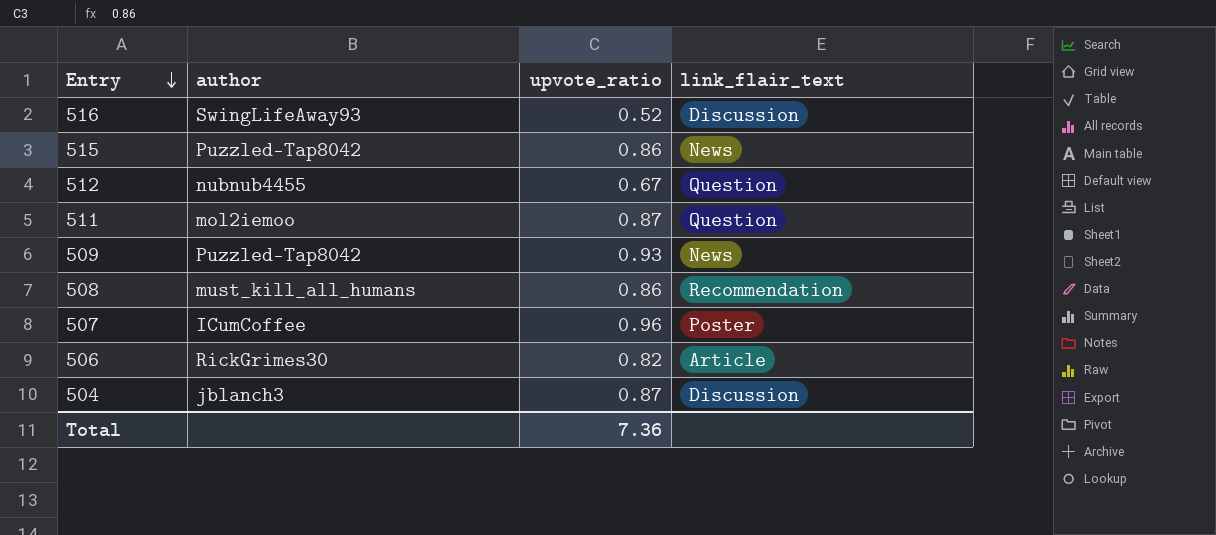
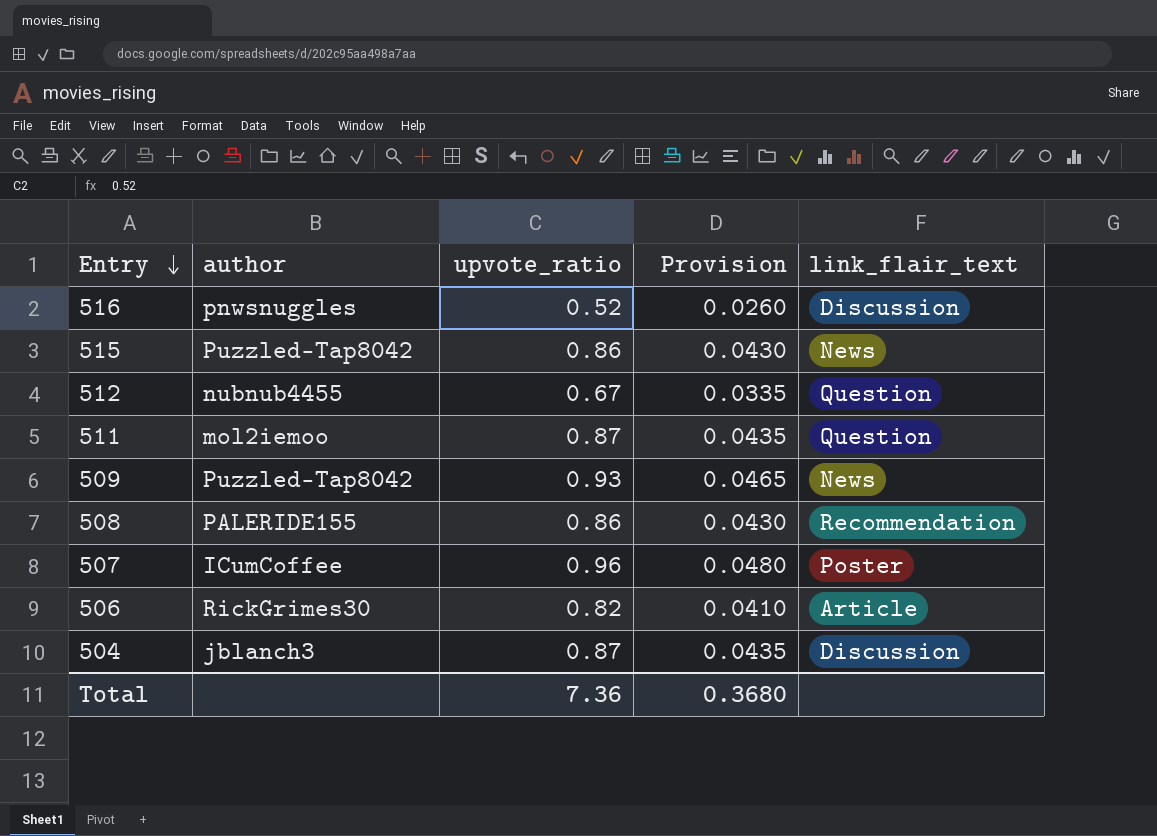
column Provision | formula: none -> [upvote_ratio] * 0.05
516 | author: SwingLifeAway93 -> pnwsnuggles
508 | author: must_kill_all_humans -> PALERIDE155

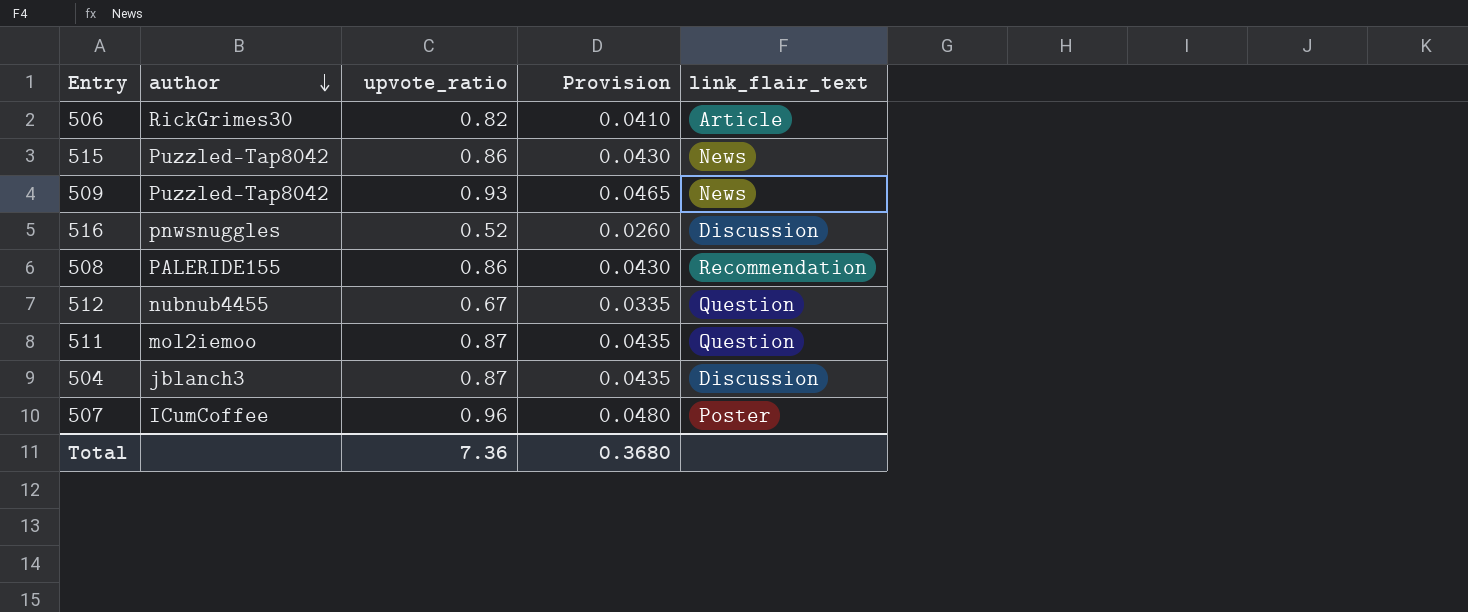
row order: Entry descending -> author descending

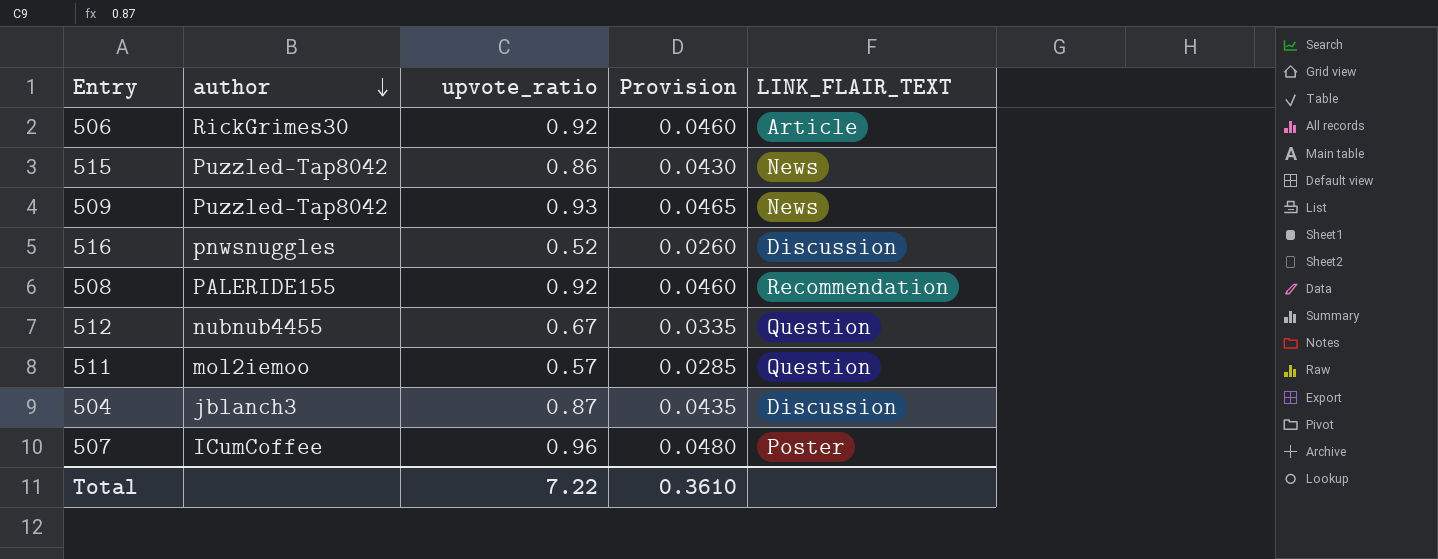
column name: link_flair_text -> LINK_FLAIR_TEXT
506 | upvote_ratio: 0.82 -> 0.92
506 | Provision: 0.0410 -> 0.0460
508 | upvote_ratio: 0.86 -> 0.92
508 | Provision: 0.0430 -> 0.0460
511 | upvote_ratio: 0.87 -> 0.57
511 | Provision: 0.0435 -> 0.0285
Total | upvote_ratio: 7.36 -> 7.22
Total | Provision: 0.3680 -> 0.3610

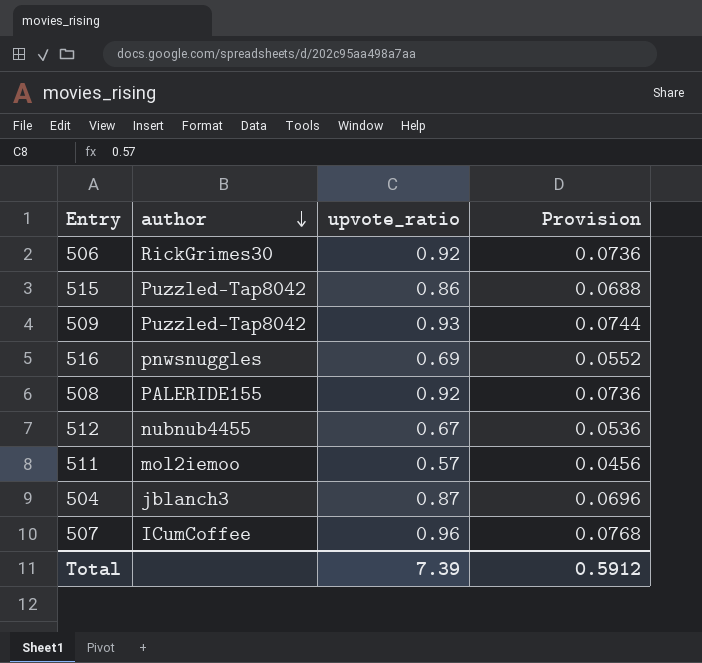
column LINK_FLAIR_TEXT | position: 5 -> none
column Provision | formula: [upvote_ratio] * 0.05 -> [upvote_ratio] * 0.08
516 | upvote_ratio: 0.52 -> 0.69
Total | upvote_ratio: 7.22 -> 7.39
Total | Provision: 0.3610 -> 0.5912

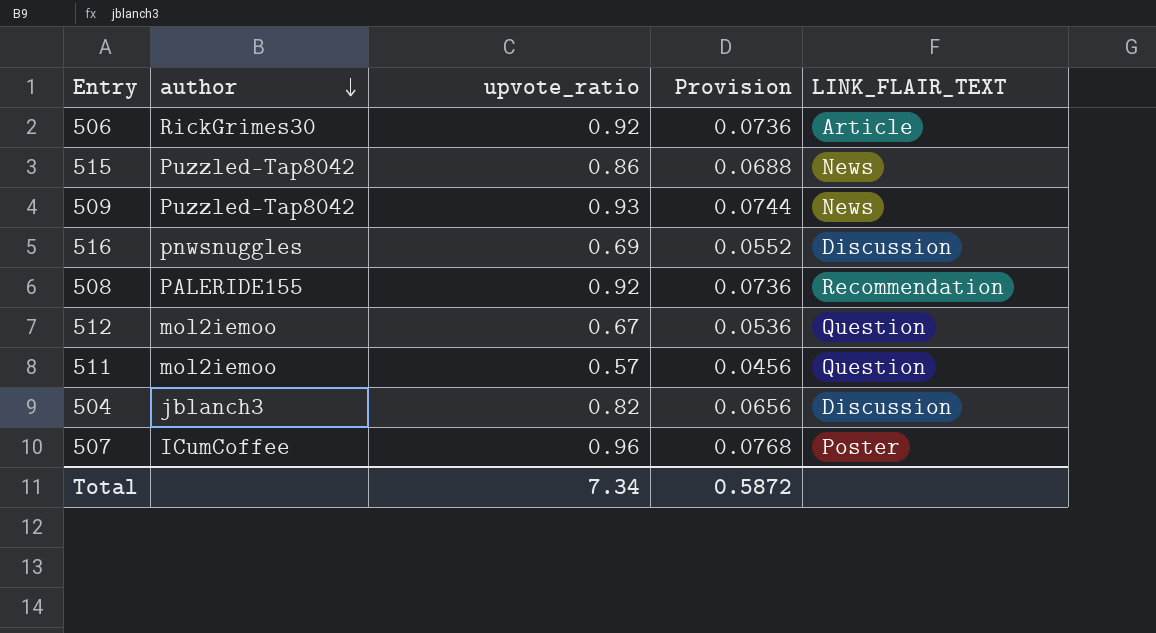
column LINK_FLAIR_TEXT | position: none -> 5
512 | author: nubnub4455 -> mol2iemoo
504 | upvote_ratio: 0.87 -> 0.82
504 | Provision: 0.0696 -> 0.0656
Total | upvote_ratio: 7.39 -> 7.34
Total | Provision: 0.5912 -> 0.5872

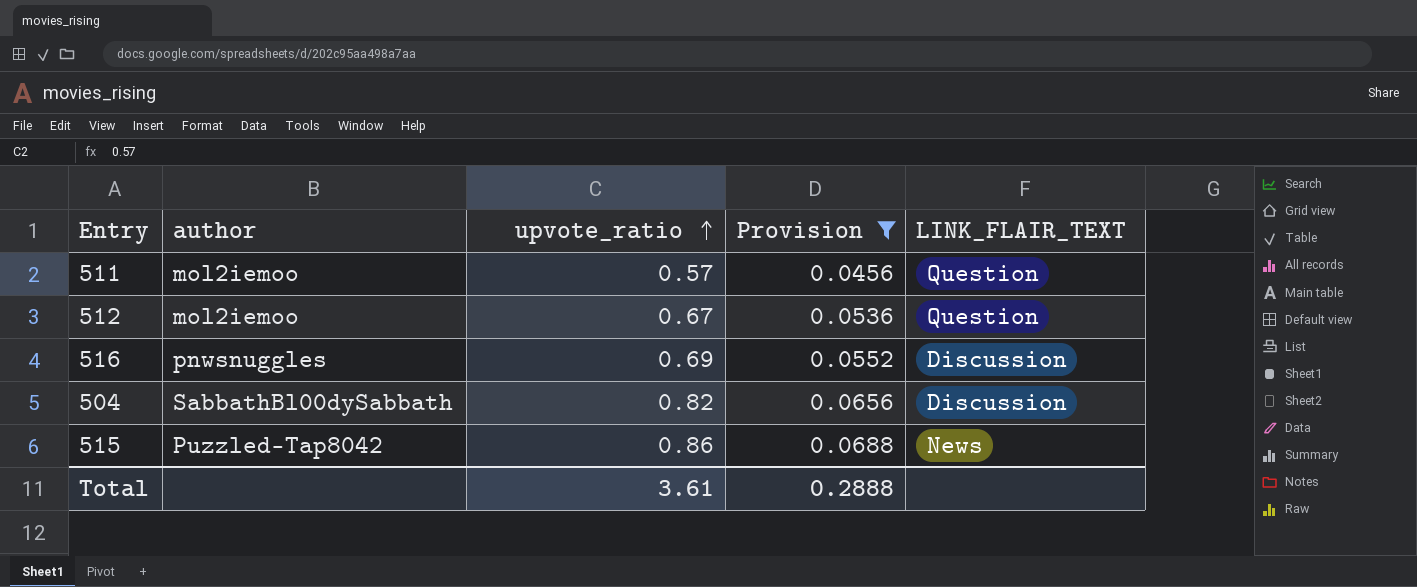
filter: none -> Provision <= 0.0688
row order: author descending -> upvote_ratio ascending
504 | author: jblanch3 -> SabbathBl00dySabbath
Total | upvote_ratio: 7.34 -> 3.61
Total | Provision: 0.5872 -> 0.2888

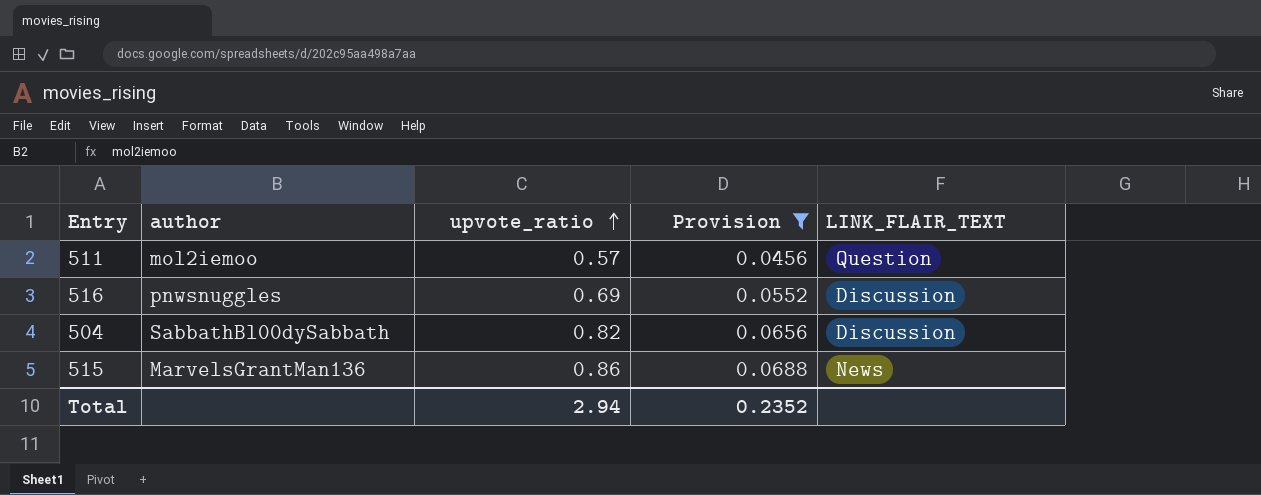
row 512: mol2iemoo | 0.67 | 0.0536 | Question -> none
515 | author: Puzzled-Tap8042 -> MarvelsGrantMan136
Total | upvote_ratio: 3.61 -> 2.94
Total | Provision: 0.2888 -> 0.2352

